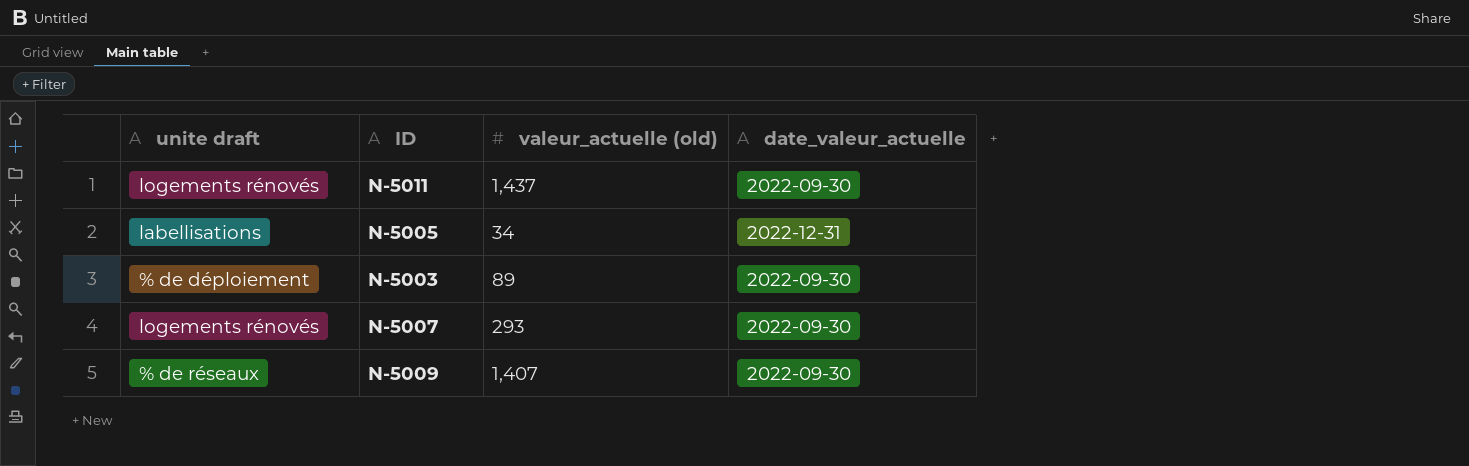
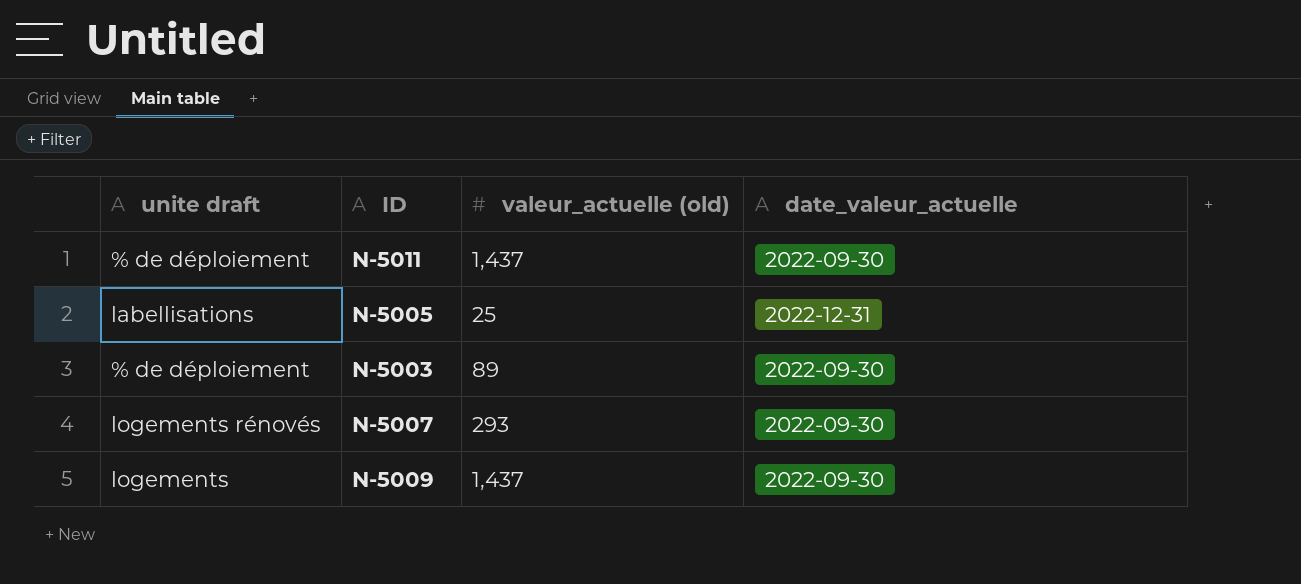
N-5011 | unite draft: logements rénovés -> % de déploiement
N-5005 | valeur_actuelle (old): 34 -> 25
N-5009 | unite draft: % de réseaux -> logements
N-5009 | valeur_actuelle (old): 1,407 -> 1,437

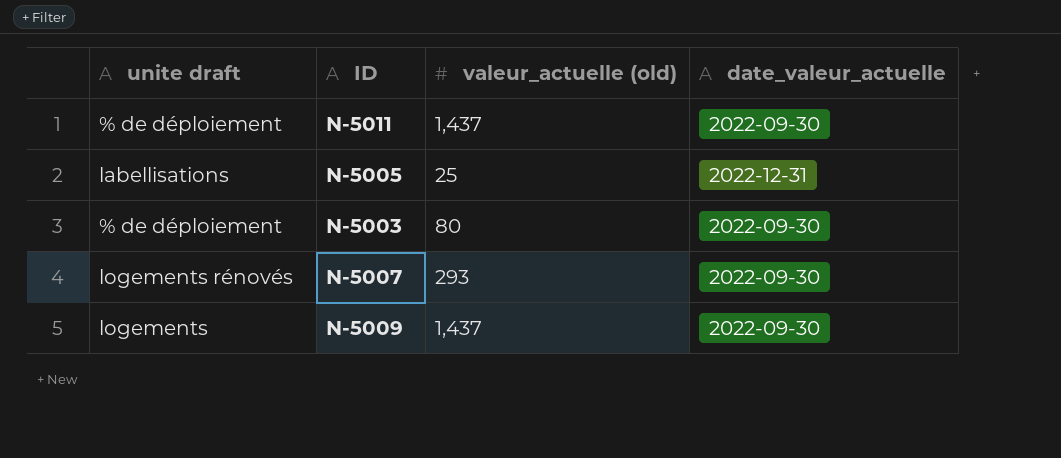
N-5003 | valeur_actuelle (old): 89 -> 80

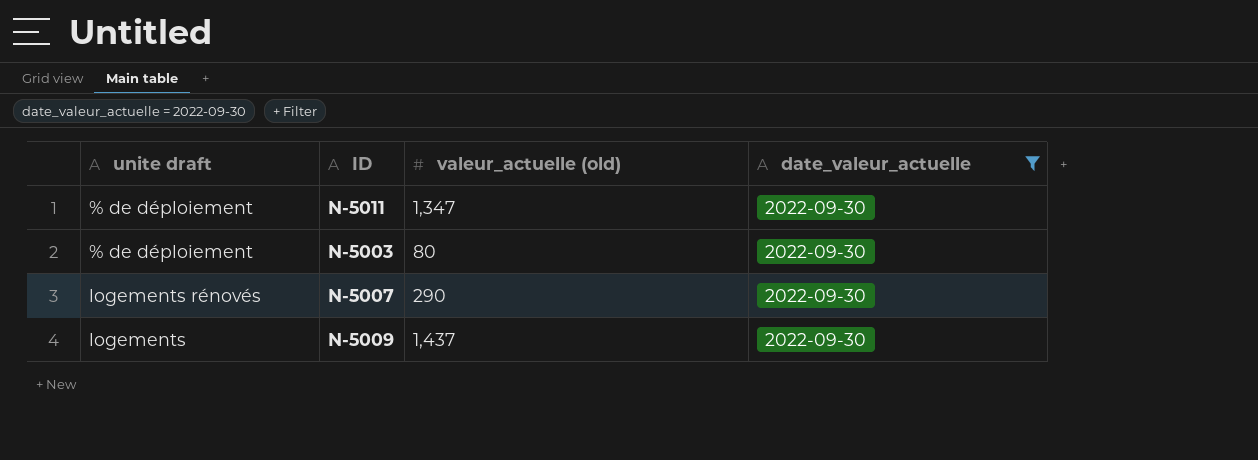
filter: none -> date_valeur_actuelle = 2022-09-30
N-5011 | valeur_actuelle (old): 1,437 -> 1,347
N-5007 | valeur_actuelle (old): 293 -> 290

